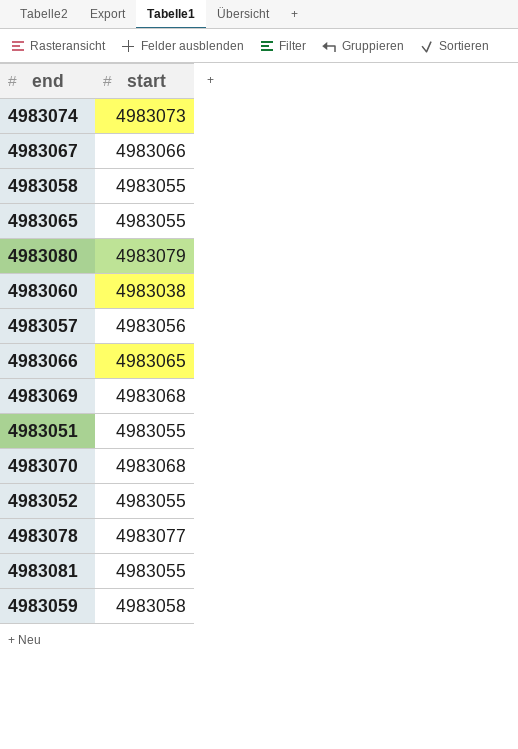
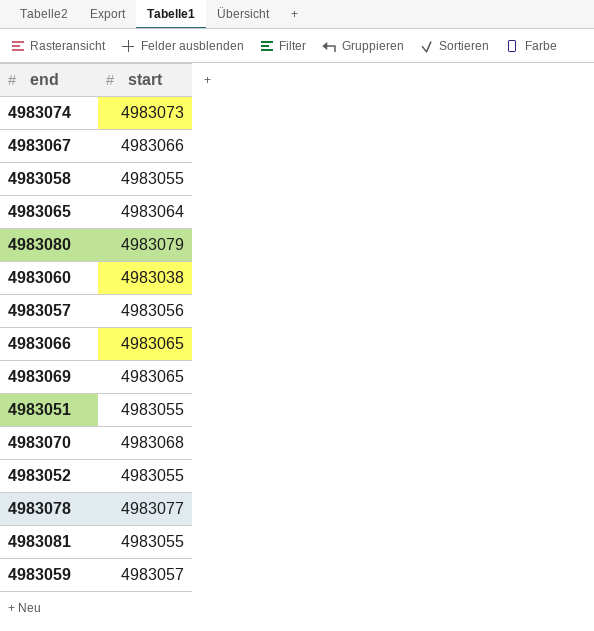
4983065 | start: 4983055 -> 4983064
4983069 | start: 4983068 -> 4983065
4983059 | start: 4983058 -> 4983057

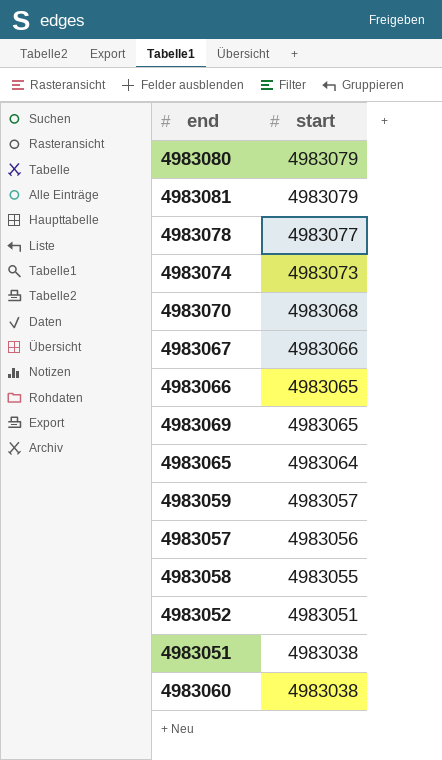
row order: none -> start descending
4983081 | start: 4983055 -> 4983079
4983052 | start: 4983055 -> 4983051
4983051 | start: 4983055 -> 4983038

